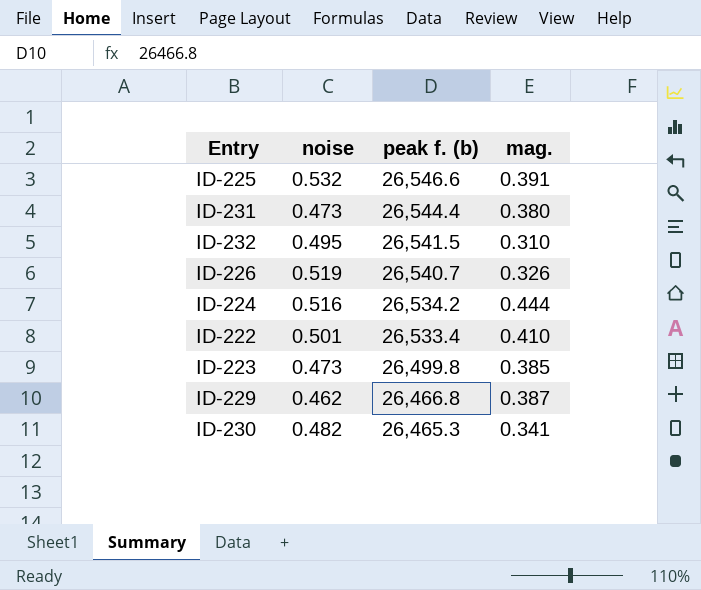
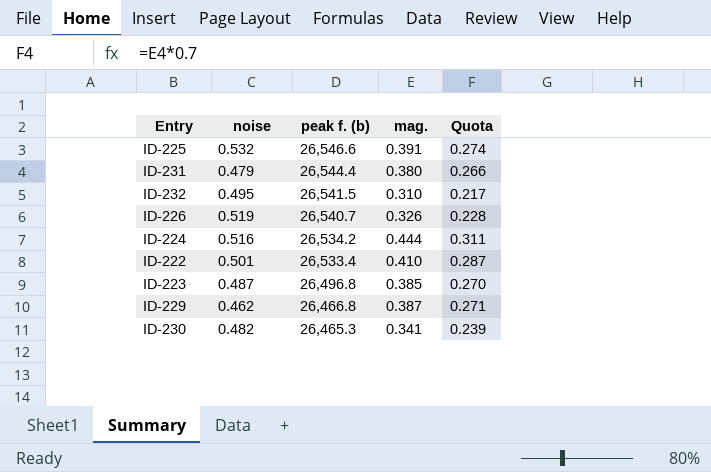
column Quota | formula: none -> [mag.] * 0.7
ID-231 | noise: 0.473 -> 0.479
ID-223 | noise: 0.473 -> 0.487
ID-223 | peak f. (b): 26,499.8 -> 26,496.8

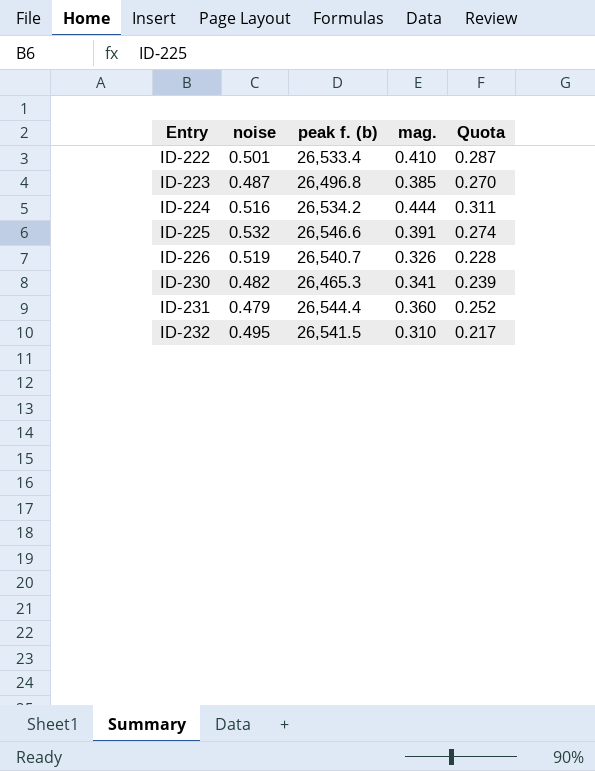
row order: peak f. (b) descending -> Entry ascending
row ID-229: 0.462 | 26,466.8 | 0.387 | 0.271 -> none
ID-231 | mag.: 0.380 -> 0.360
ID-231 | Quota: 0.266 -> 0.252

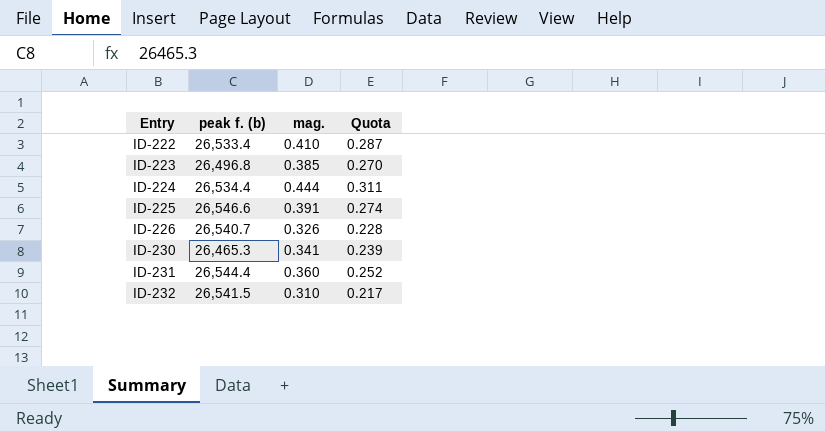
column noise | position: 2 -> none
ID-224 | peak f. (b): 26,534.2 -> 26,534.4

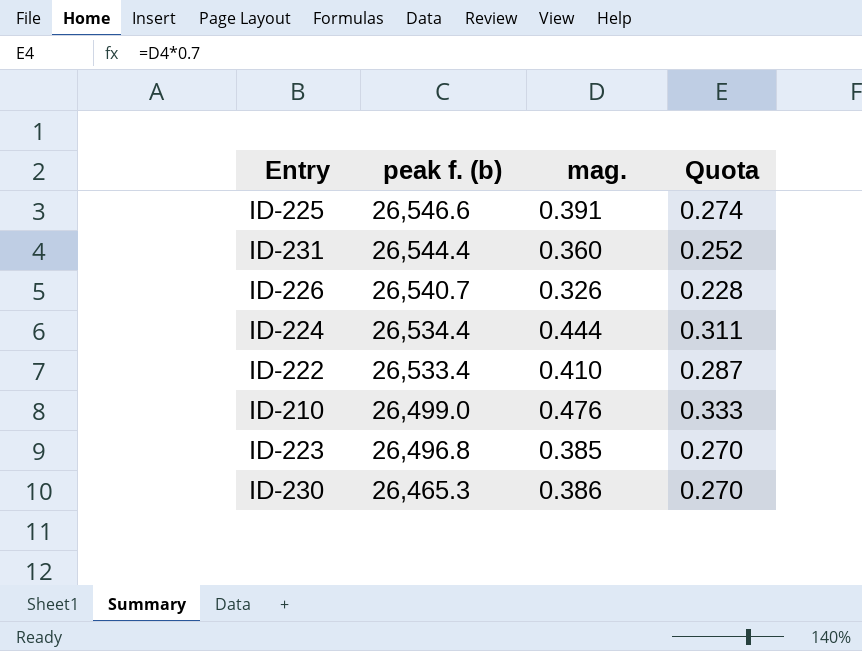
row order: Entry ascending -> peak f. (b) descending
row ID-232: 26,541.5 | 0.310 | 0.217 -> none
row ID-210: none -> 26,499.0 | 0.476 | 0.333
ID-230 | mag.: 0.341 -> 0.386
ID-230 | Quota: 0.239 -> 0.270

